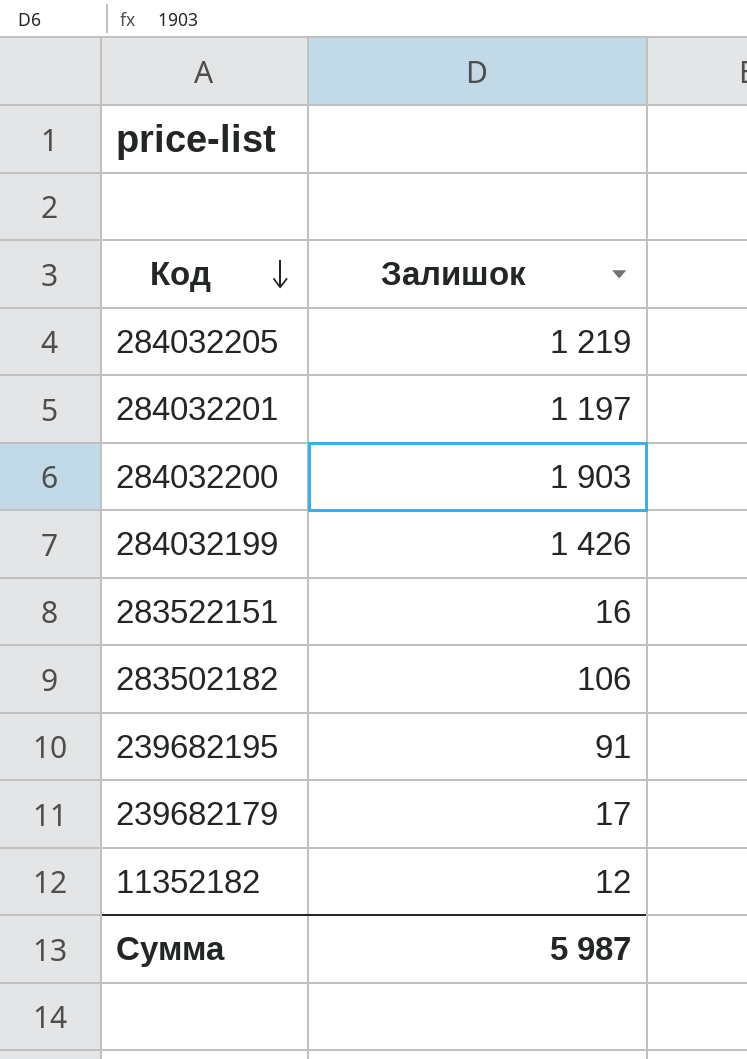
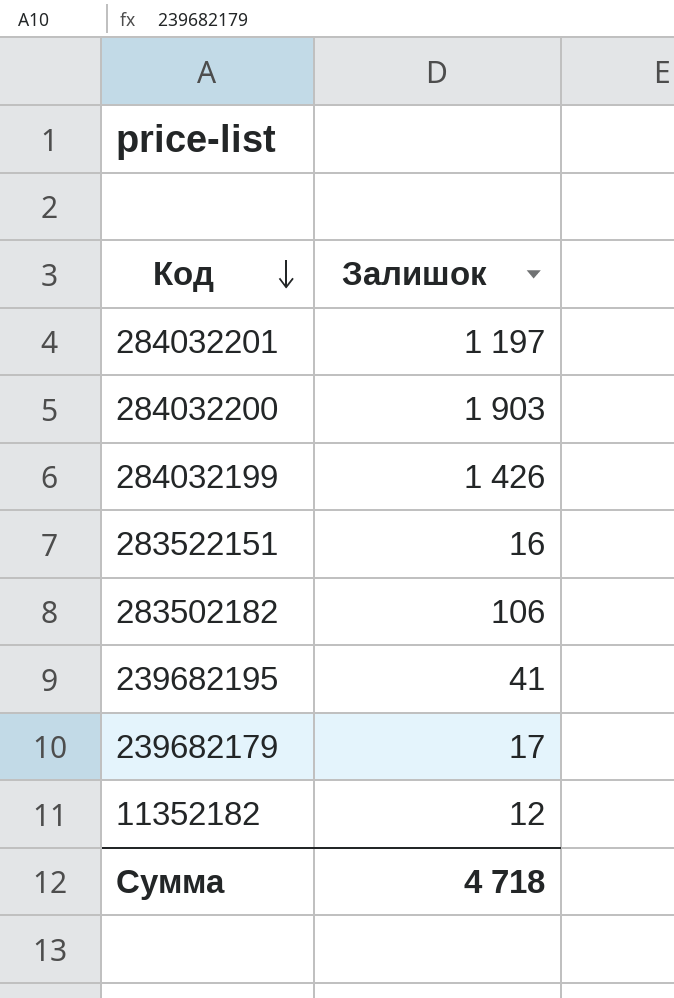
row 284032205: 1 219 -> none
239682195 | Залишок: 91 -> 41
Сумма | Залишок: 5 987 -> 4 718

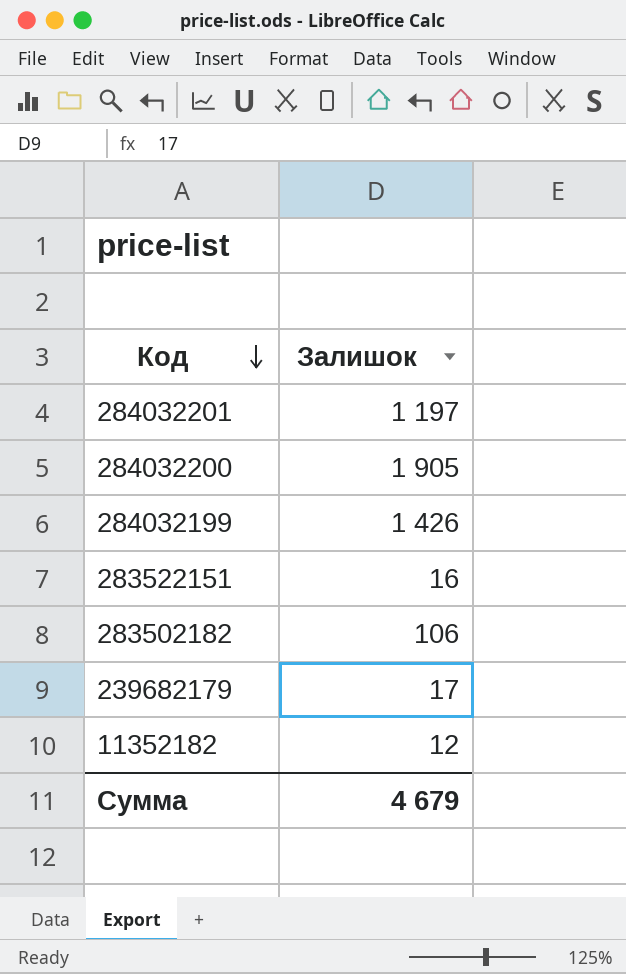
row 239682195: 41 -> none
284032200 | Залишок: 1 903 -> 1 905
Сумма | Залишок: 4 718 -> 4 679

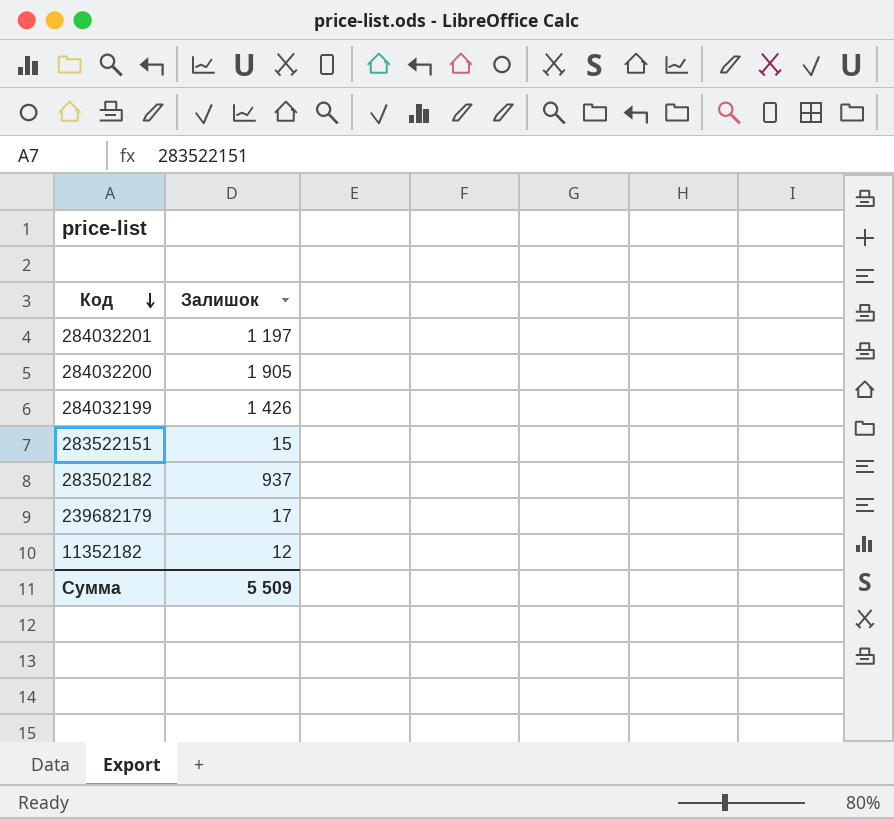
283522151 | Залишок: 16 -> 15
283502182 | Залишок: 106 -> 937
Сумма | Залишок: 4 679 -> 5 509

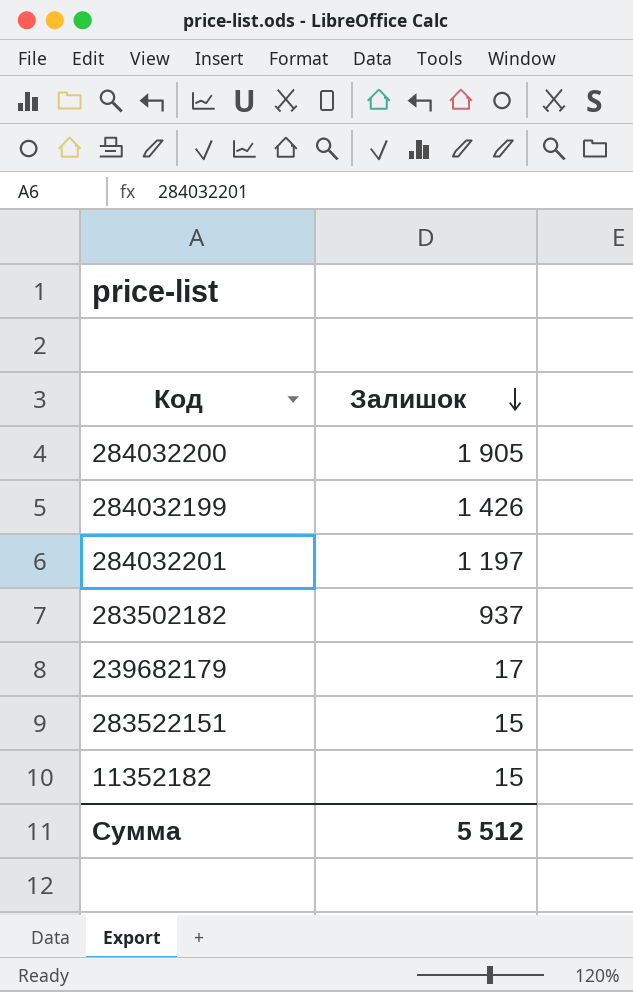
row order: Код descending -> Залишок descending
11352182 | Залишок: 12 -> 15
Сумма | Залишок: 5 509 -> 5 512

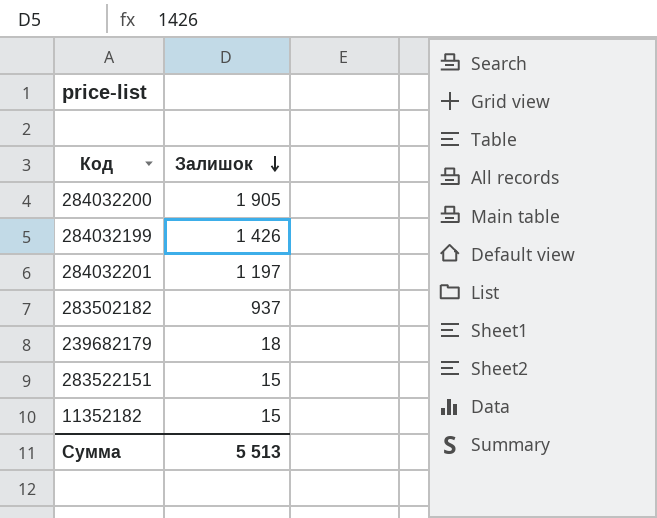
239682179 | Залишок: 17 -> 18
Сумма | Залишок: 5 512 -> 5 513

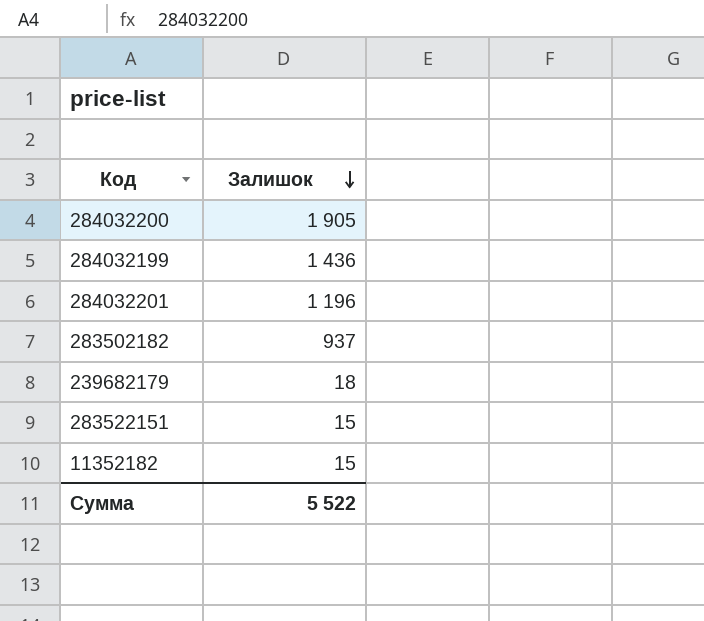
284032199 | Залишок: 1 426 -> 1 436
284032201 | Залишок: 1 197 -> 1 196
Сумма | Залишок: 5 513 -> 5 522

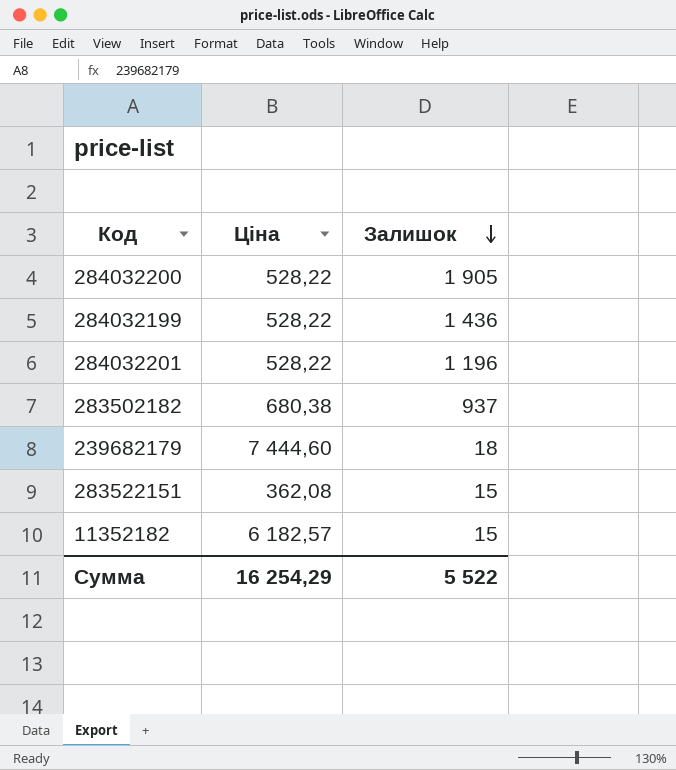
column Ціна | position: none -> 2

